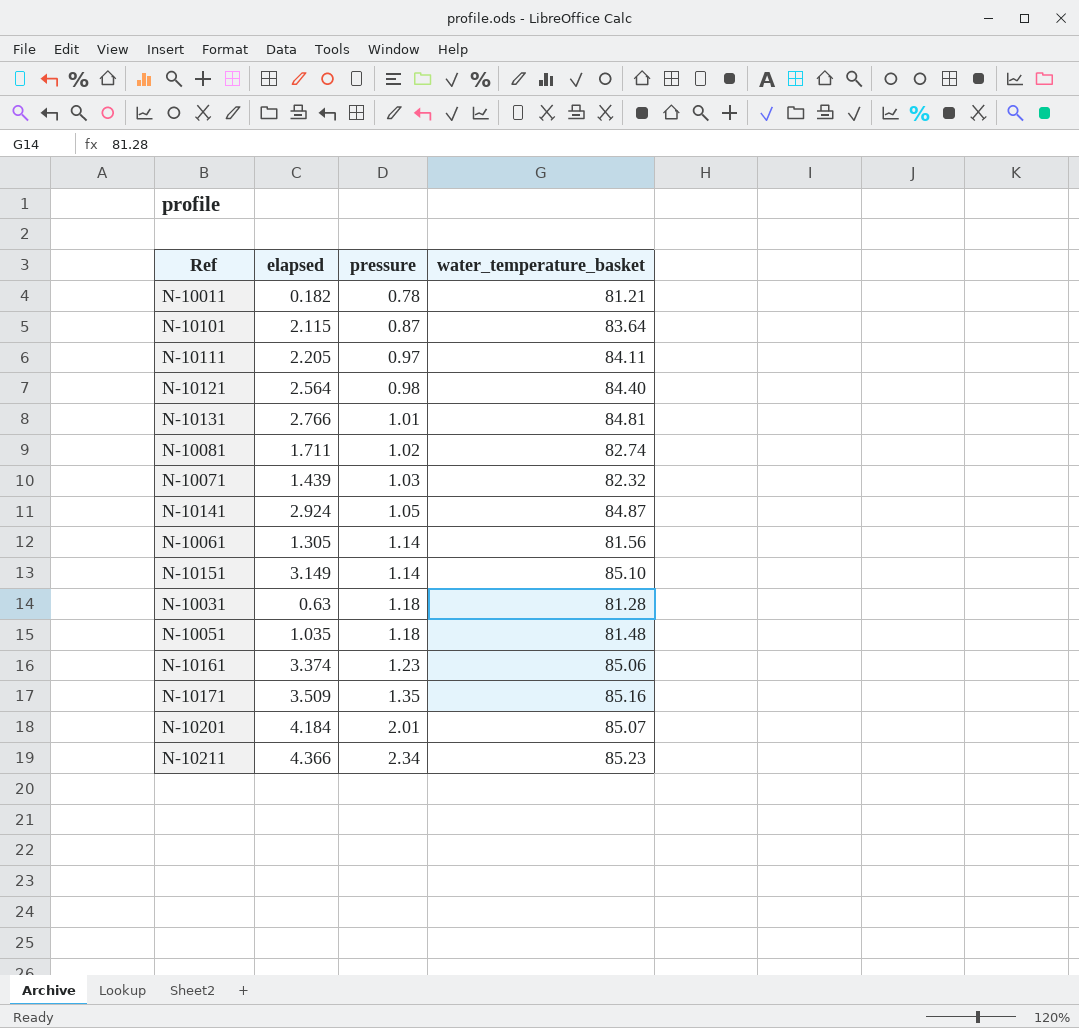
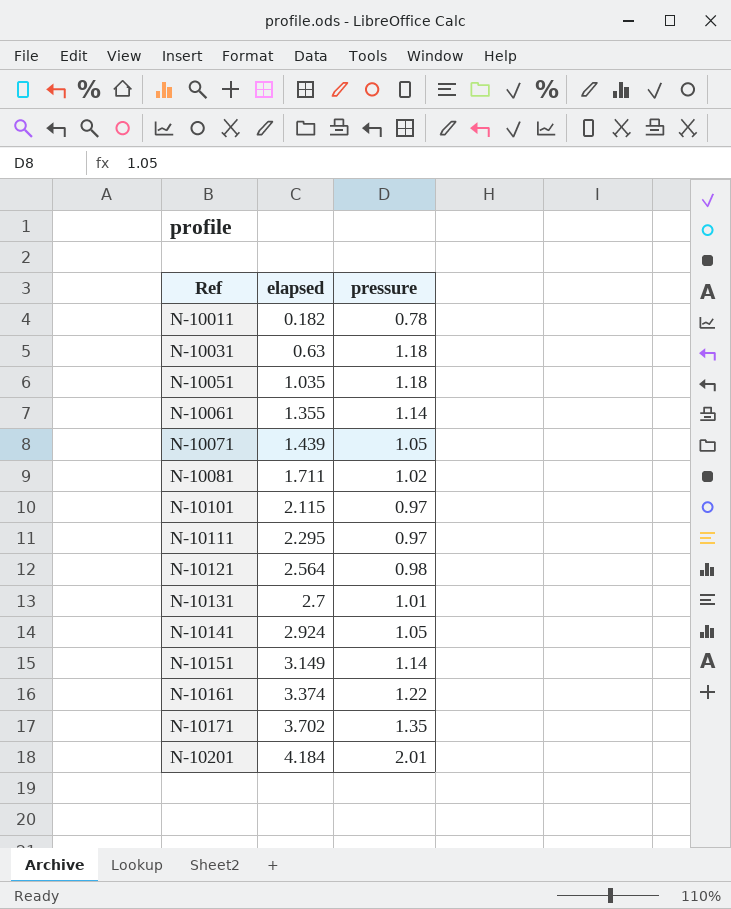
row order: pressure ascending -> Ref ascending
column water_temperature_basket | position: 4 -> none
row N-10211: 4.366 | 2.34 | 85.23 -> none
N-10061 | elapsed: 1.305 -> 1.355
N-10071 | pressure: 1.03 -> 1.05
N-10101 | pressure: 0.87 -> 0.97
N-10111 | elapsed: 2.205 -> 2.295
N-10131 | elapsed: 2.766 -> 2.7
N-10161 | pressure: 1.23 -> 1.22
N-10171 | elapsed: 3.509 -> 3.702

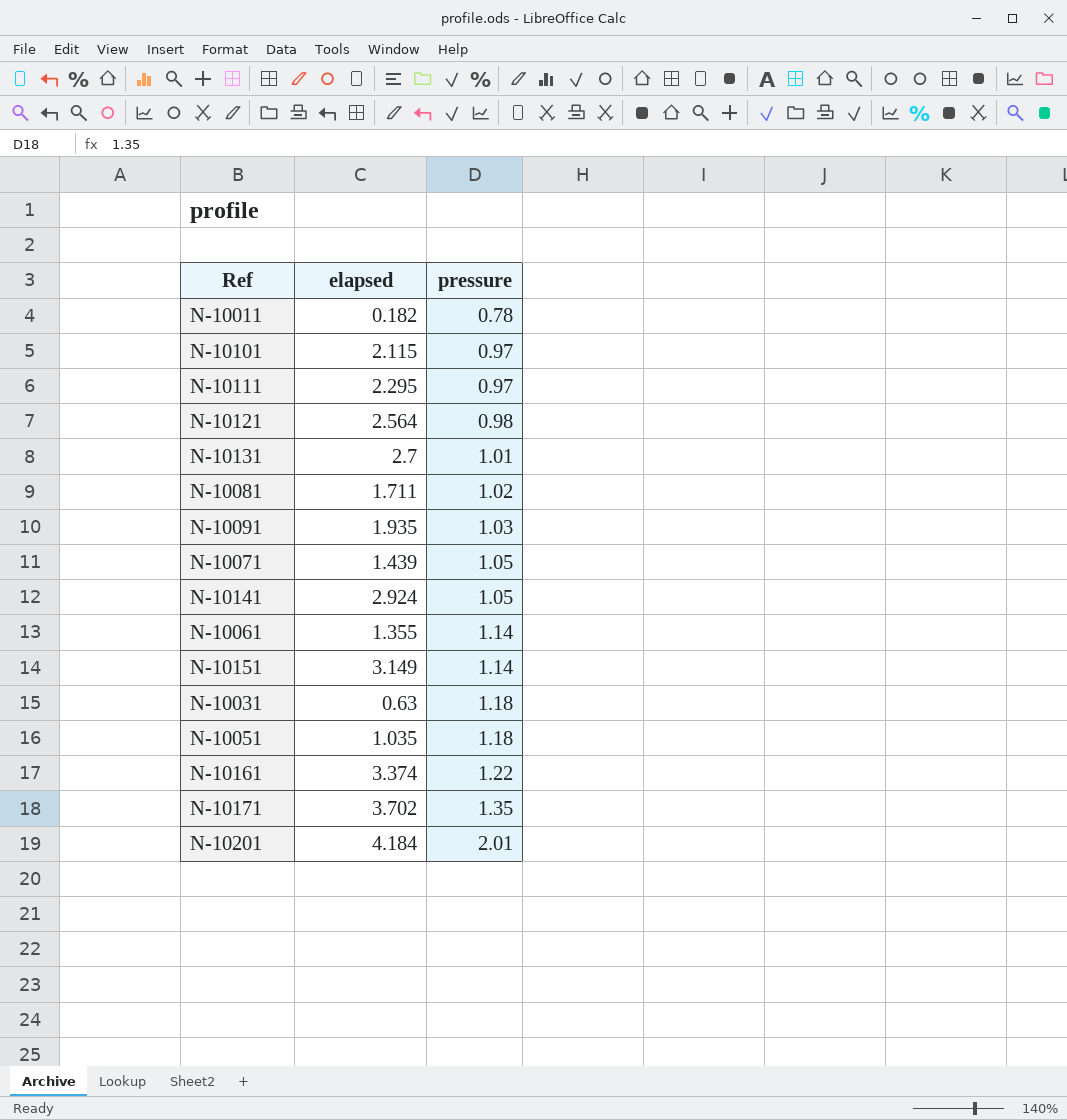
row order: Ref ascending -> pressure ascending
row N-10091: none -> 1.935 | 1.03

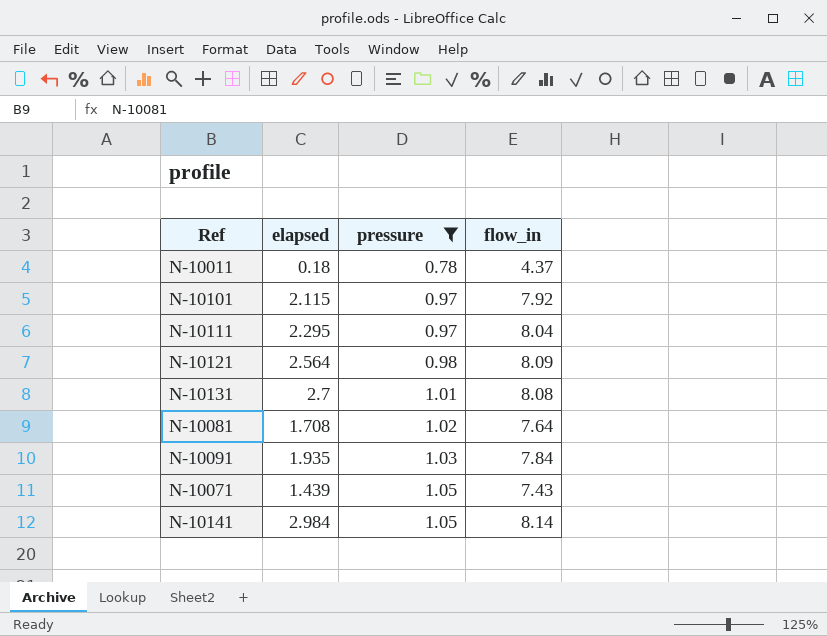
filter: none -> pressure <= 1.05
column flow_in | position: none -> 4
N-10011 | elapsed: 0.182 -> 0.18
N-10081 | elapsed: 1.711 -> 1.708
N-10141 | elapsed: 2.924 -> 2.984

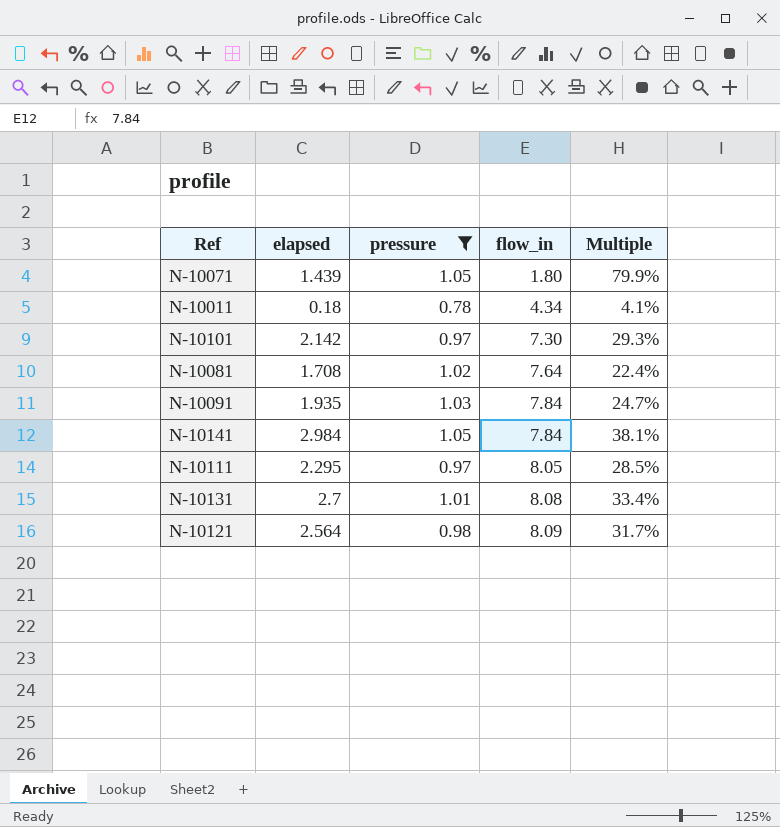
row order: pressure ascending -> flow_in ascending
column Multiple | formula: none -> [elapsed] / [flow_in]
N-10071 | flow_in: 7.43 -> 1.80
N-10011 | flow_in: 4.37 -> 4.34
N-10101 | elapsed: 2.115 -> 2.142
N-10101 | flow_in: 7.92 -> 7.30
N-10141 | flow_in: 8.14 -> 7.84
N-10111 | flow_in: 8.04 -> 8.05

